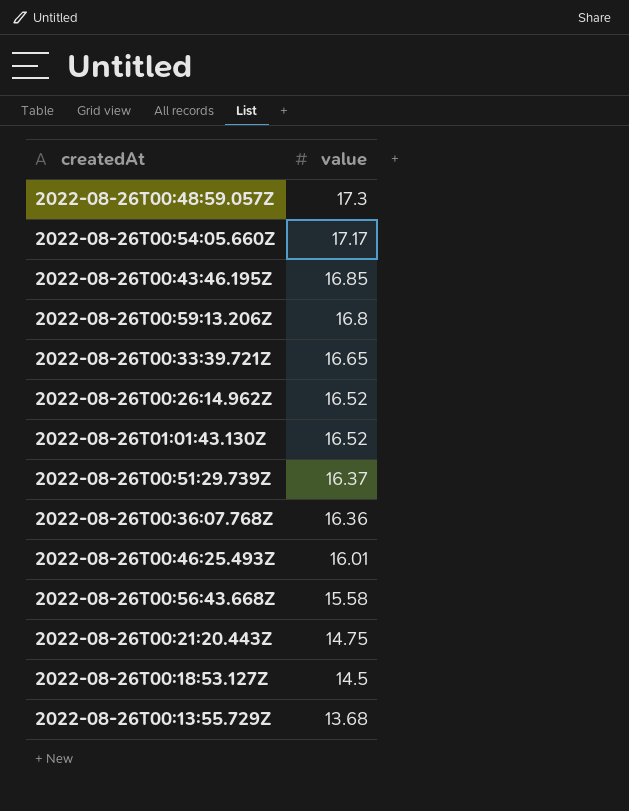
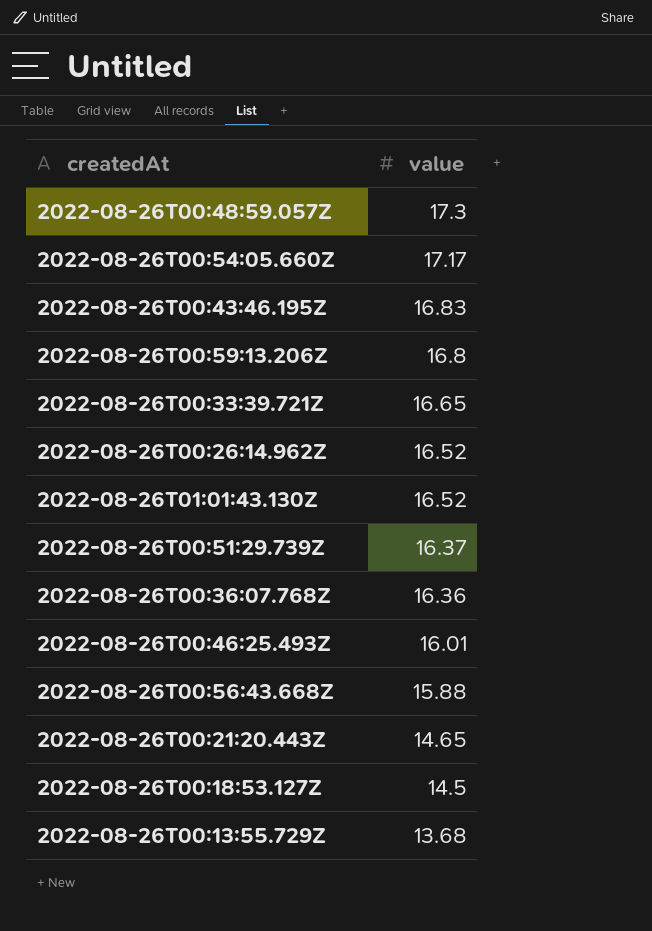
2022-08-26T00:43:46.195Z | value: 16.85 -> 16.83
2022-08-26T00:56:43.668Z | value: 15.58 -> 15.88
2022-08-26T00:21:20.443Z | value: 14.75 -> 14.65

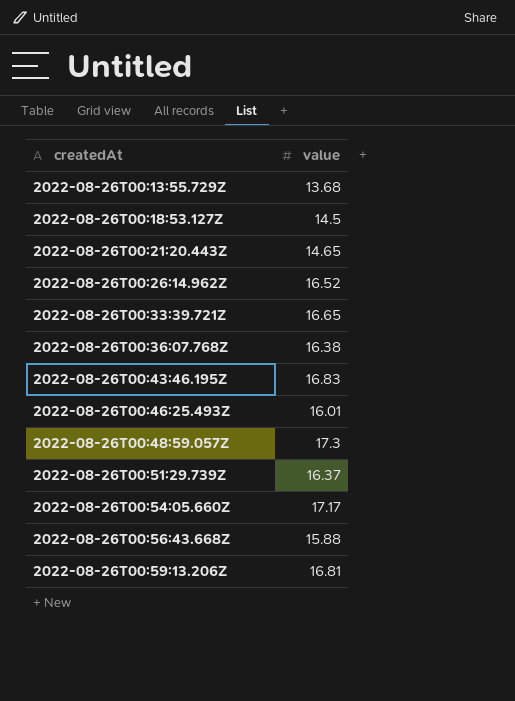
row order: value descending -> createdAt ascending
row 2022-08-26T01:01:43.130Z: 16.52 -> none
2022-08-26T00:36:07.768Z | value: 16.36 -> 16.38
2022-08-26T00:59:13.206Z | value: 16.8 -> 16.81

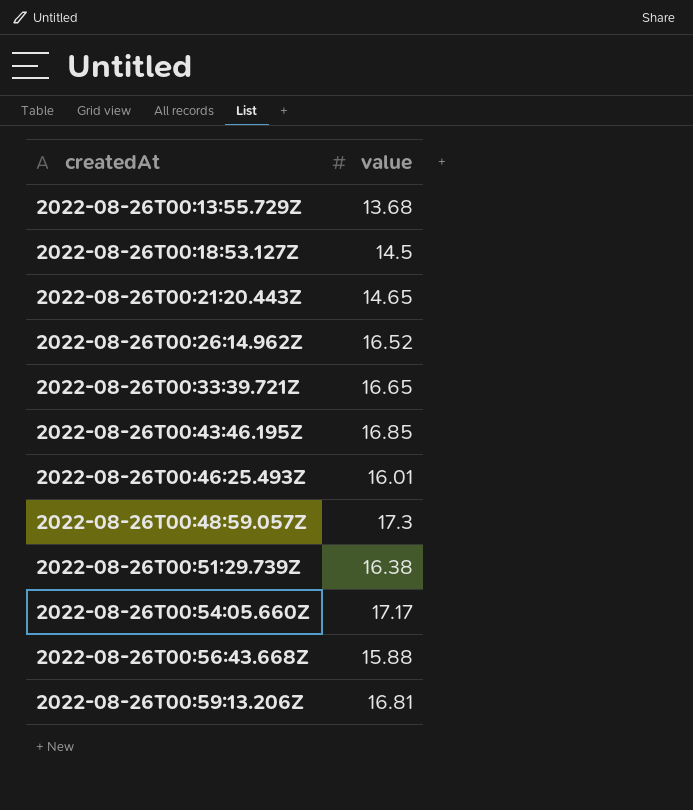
row 2022-08-26T00:36:07.768Z: 16.38 -> none
2022-08-26T00:43:46.195Z | value: 16.83 -> 16.85
2022-08-26T00:51:29.739Z | value: 16.37 -> 16.38

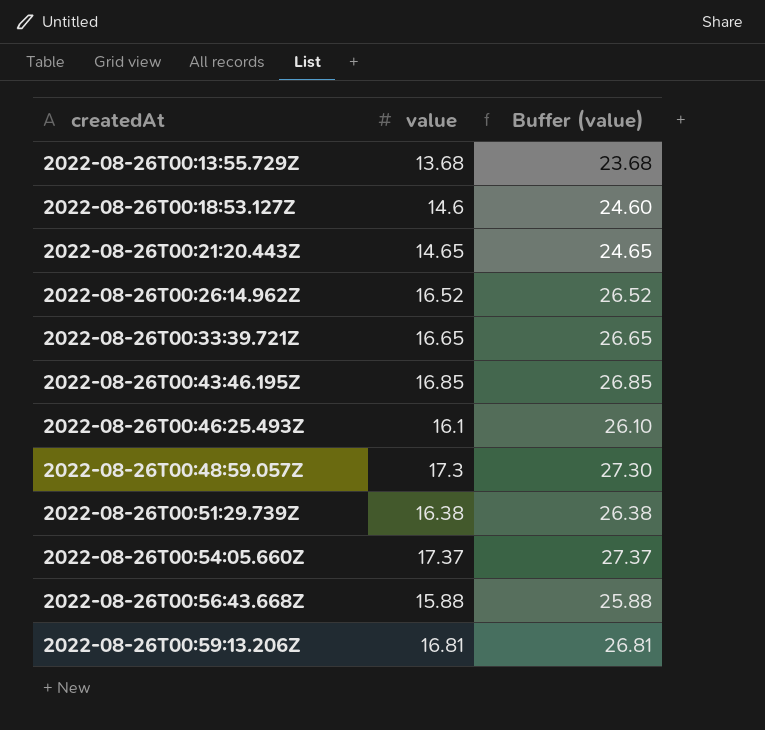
column Buffer (value) | formula: none -> [value] + 10
2022-08-26T00:18:53.127Z | value: 14.5 -> 14.6
2022-08-26T00:46:25.493Z | value: 16.01 -> 16.1
2022-08-26T00:54:05.660Z | value: 17.17 -> 17.37

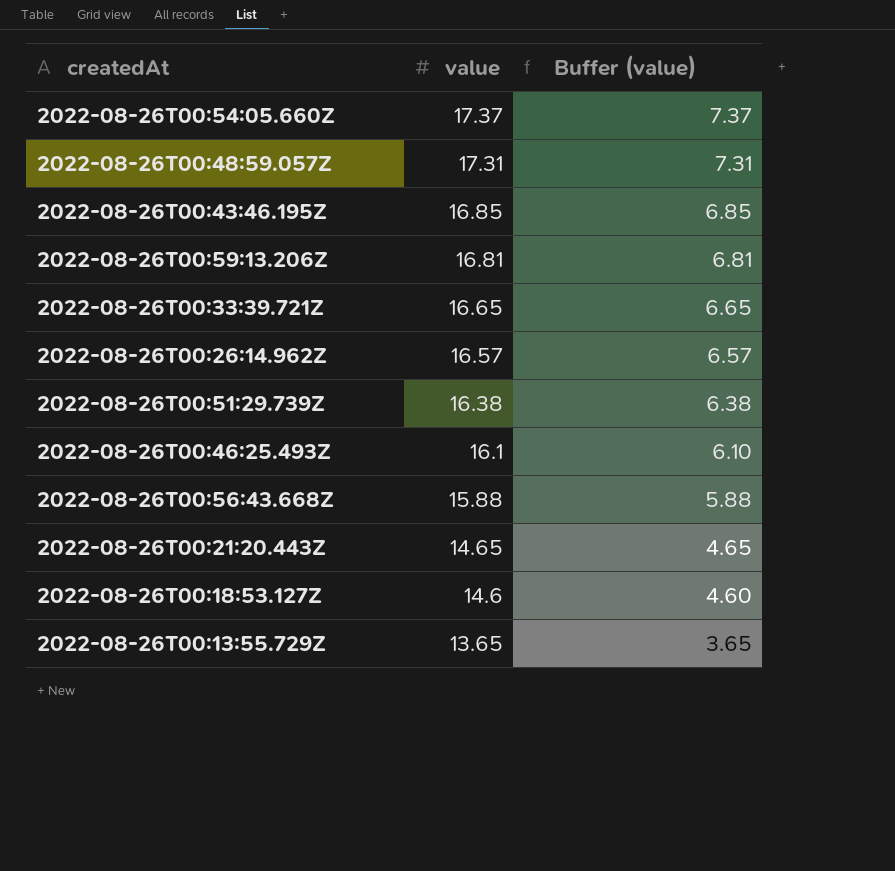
row order: createdAt ascending -> value descending
column Buffer (value) | formula: [value] + 10 -> [value] - 10
2022-08-26T00:48:59.057Z | value: 17.3 -> 17.31
2022-08-26T00:26:14.962Z | value: 16.52 -> 16.57
2022-08-26T00:13:55.729Z | value: 13.68 -> 13.65

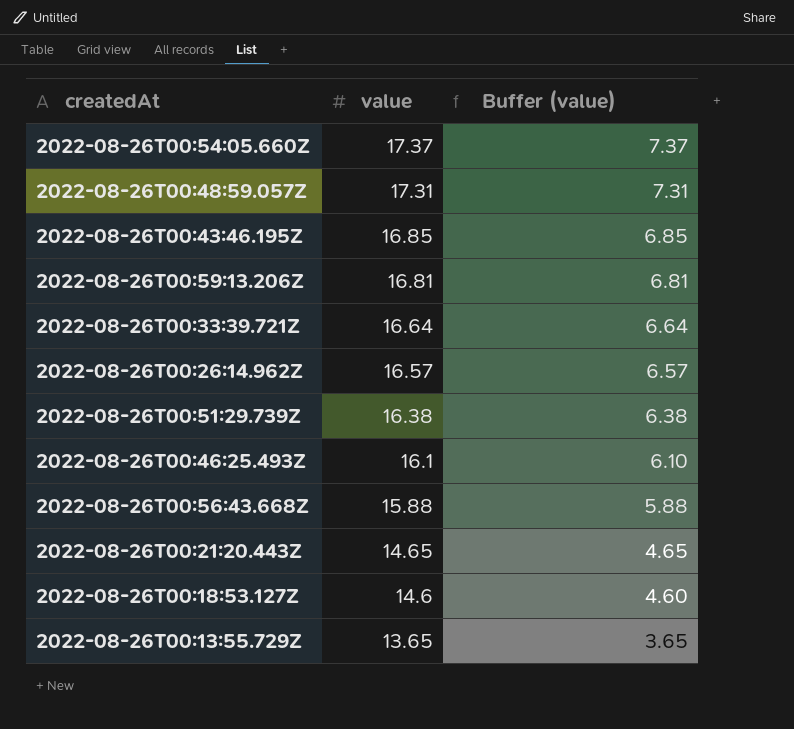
2022-08-26T00:33:39.721Z | value: 16.65 -> 16.64
2022-08-26T00:33:39.721Z | Buffer (value): 6.65 -> 6.64

